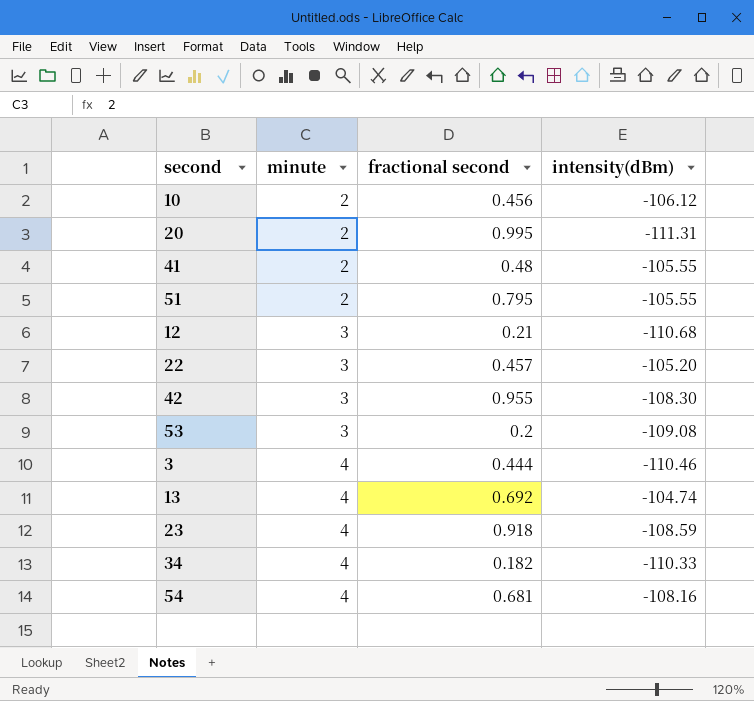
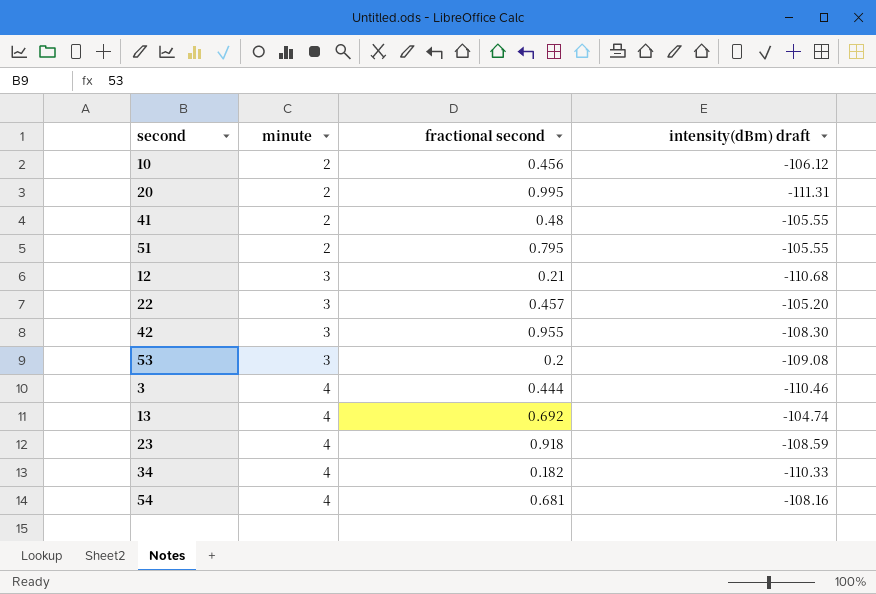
column name: intensity(dBm) -> intensity(dBm) draft

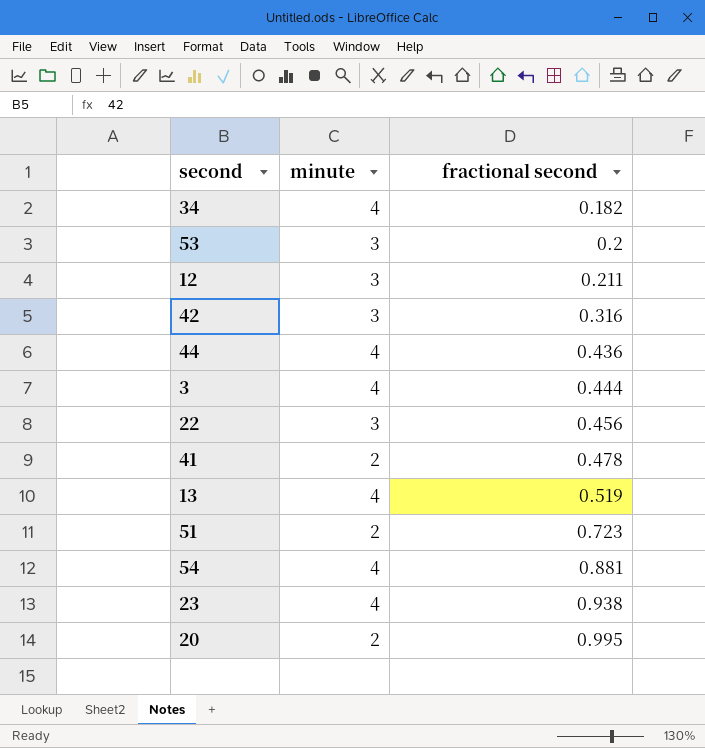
row order: minute ascending -> fractional second ascending
column intensity(dBm) draft | position: 4 -> none
row 10: 2 | 0.456 | -106.12 -> none
12 | fractional second: 0.21 -> 0.211
42 | fractional second: 0.955 -> 0.316
row 44: none -> 4 | 0.436
22 | fractional second: 0.457 -> 0.456
41 | fractional second: 0.48 -> 0.478
13 | fractional second: 0.692 -> 0.519
51 | fractional second: 0.795 -> 0.723
54 | fractional second: 0.681 -> 0.881
23 | fractional second: 0.918 -> 0.938

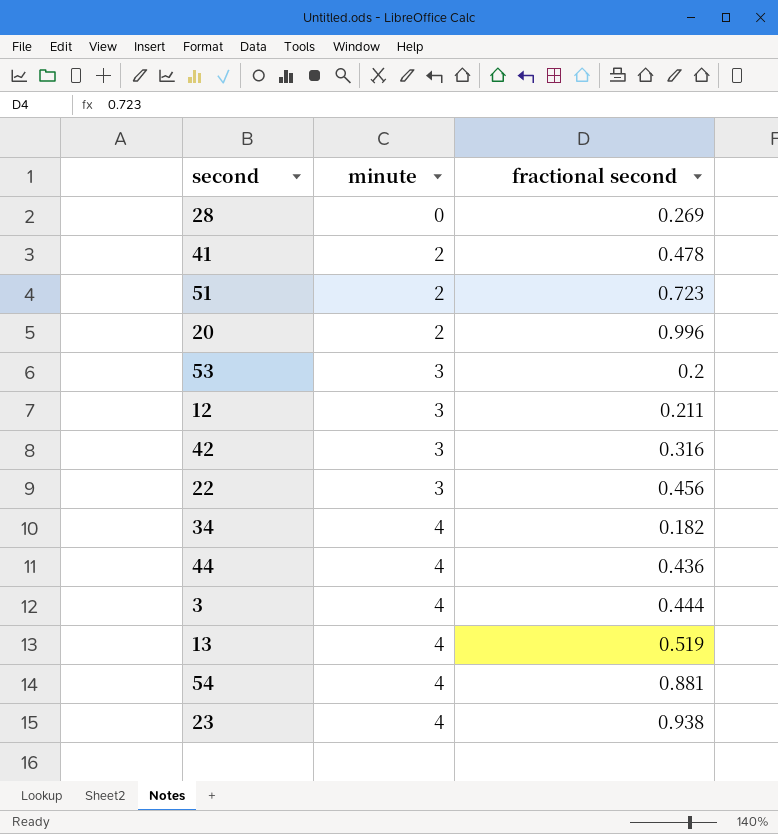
row order: fractional second ascending -> minute ascending
row 28: none -> 0 | 0.269
20 | fractional second: 0.995 -> 0.996

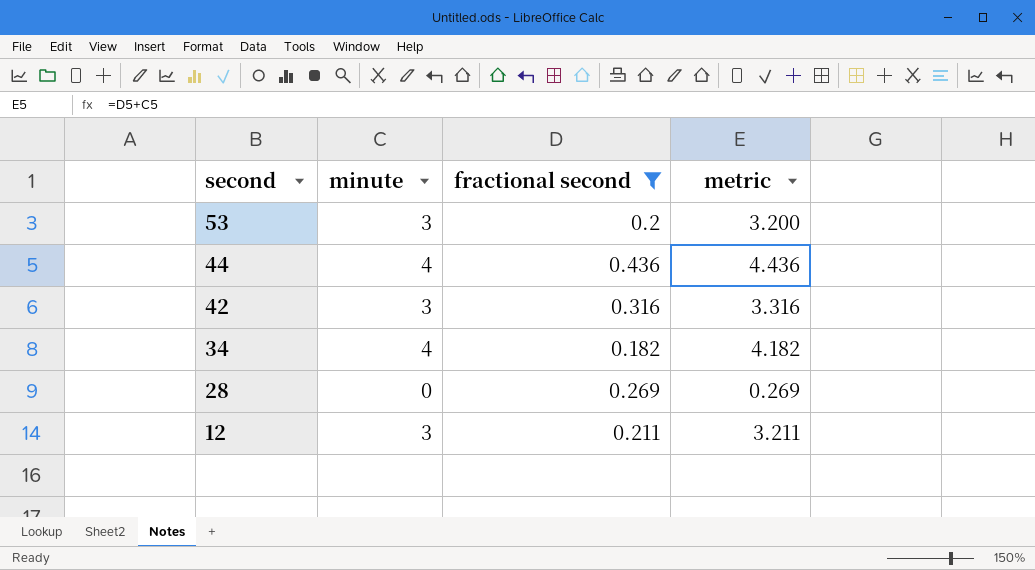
filter: none -> fractional second <= 0.436
row order: minute ascending -> second descending
column metric | formula: none -> [minute] + [fractional second]

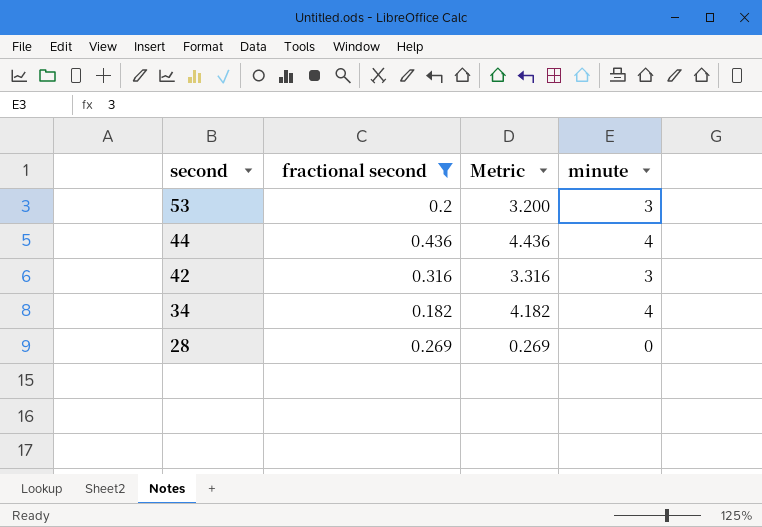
column name: metric -> Metric
column minute | position: 2 -> 4
row 12: 3 | 0.211 | 3.211 -> none

